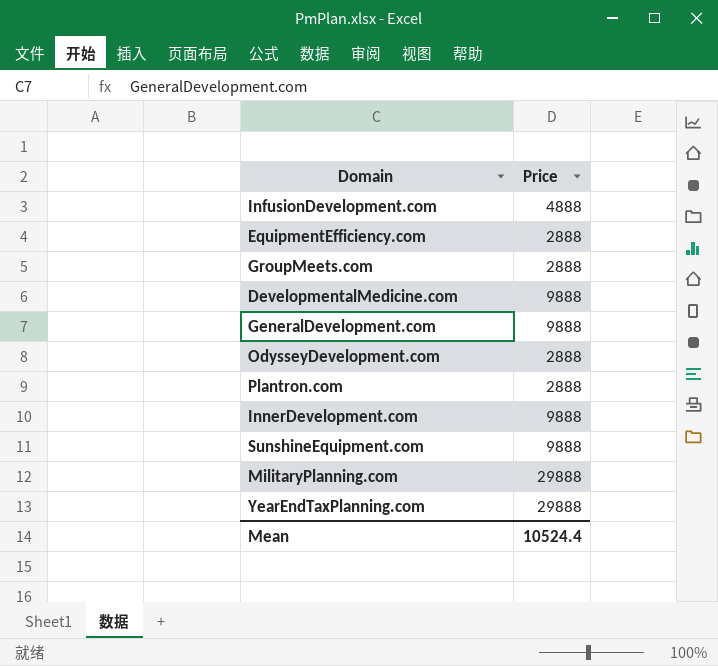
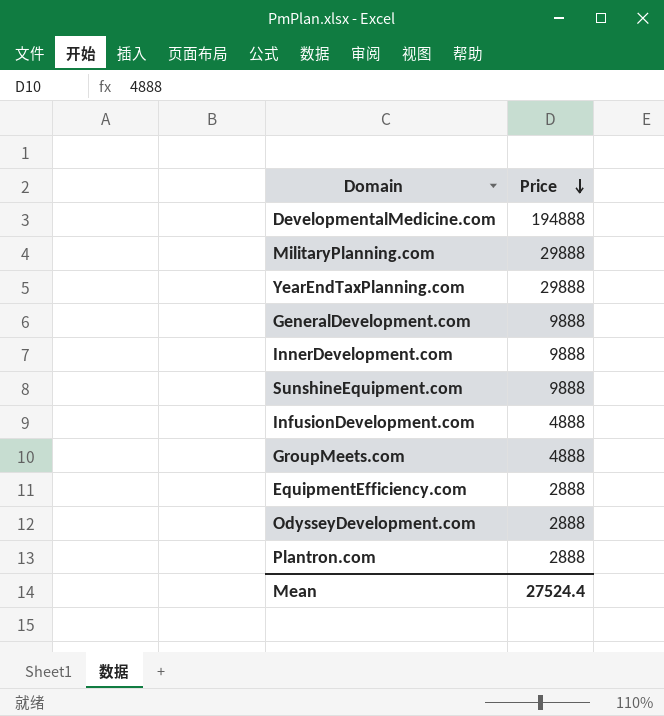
row order: none -> Price descending
DevelopmentalMedicine.com | Price: 9888 -> 194888
GroupMeets.com | Price: 2888 -> 4888
Mean | Price: 10524.4 -> 27524.4

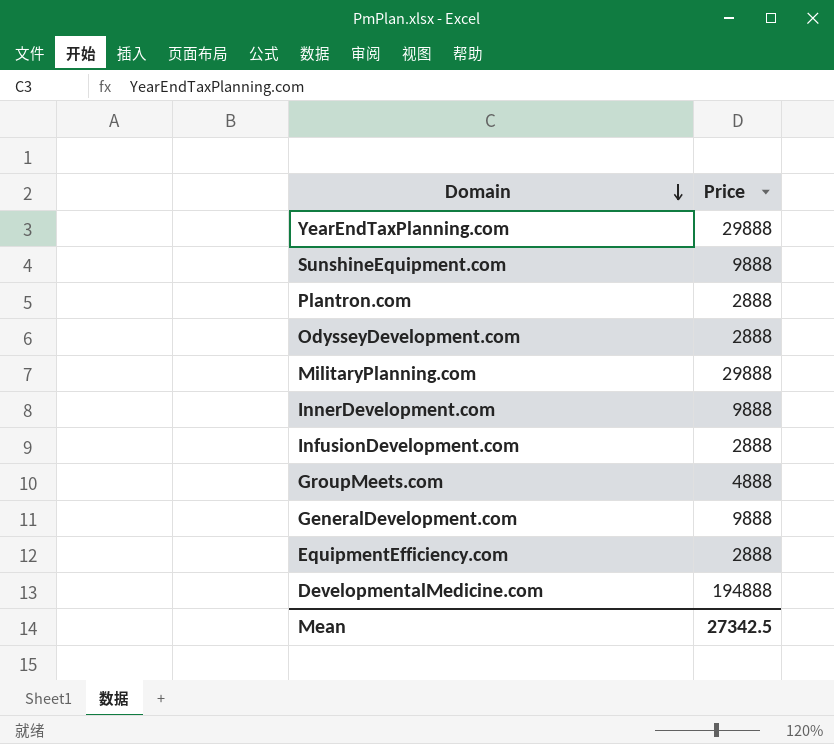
row order: Price descending -> Domain descending
InfusionDevelopment.com | Price: 4888 -> 2888
Mean | Price: 27524.4 -> 27342.5

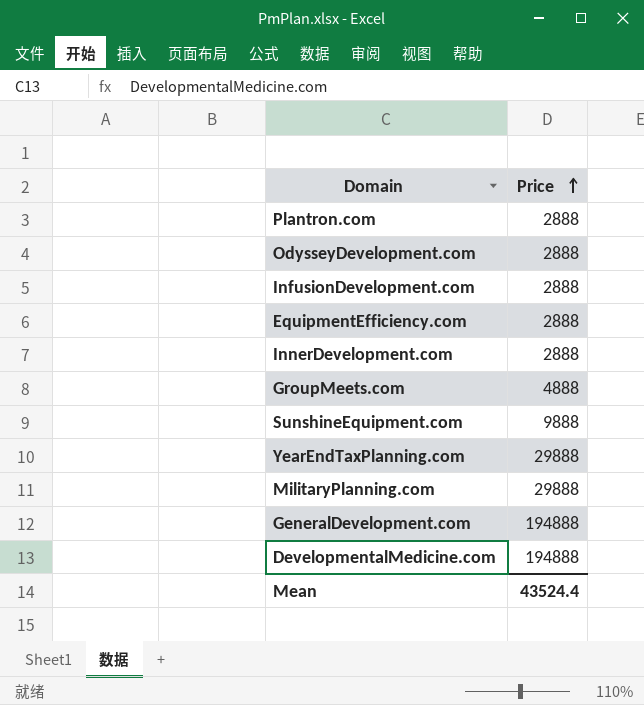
row order: Domain descending -> Price ascending
InnerDevelopment.com | Price: 9888 -> 2888
GeneralDevelopment.com | Price: 9888 -> 194888
Mean | Price: 27342.5 -> 43524.4

